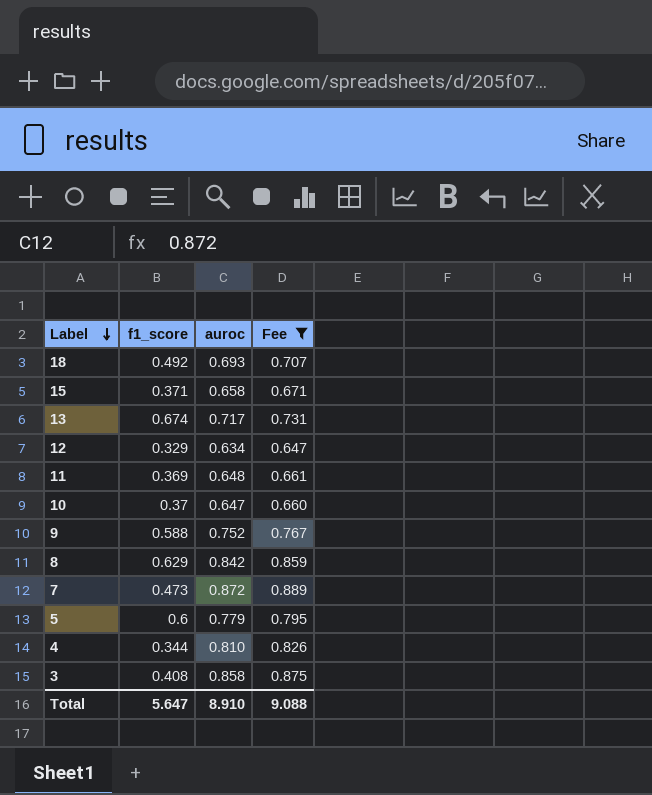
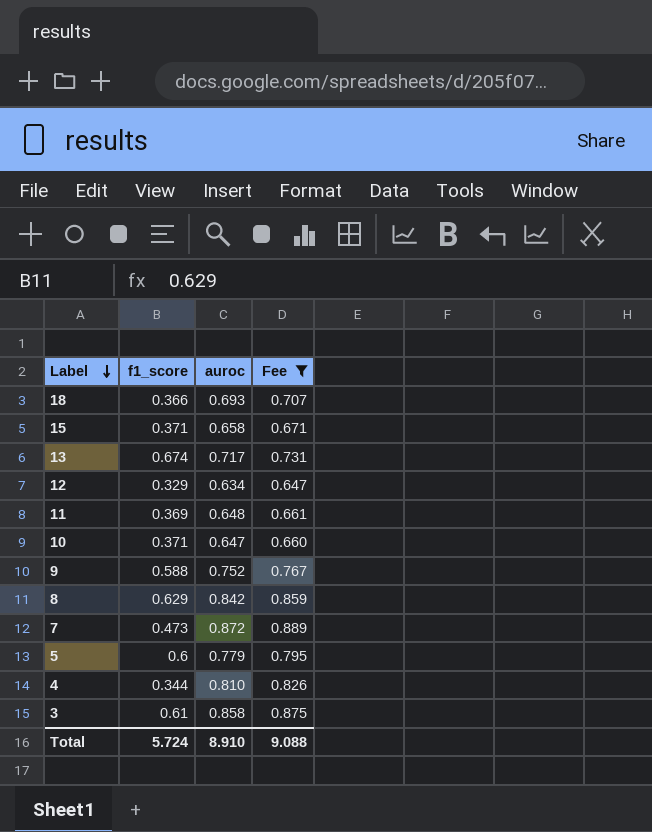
18 | f1_score: 0.492 -> 0.366
10 | f1_score: 0.37 -> 0.371
3 | f1_score: 0.408 -> 0.61
Total | f1_score: 5.647 -> 5.724

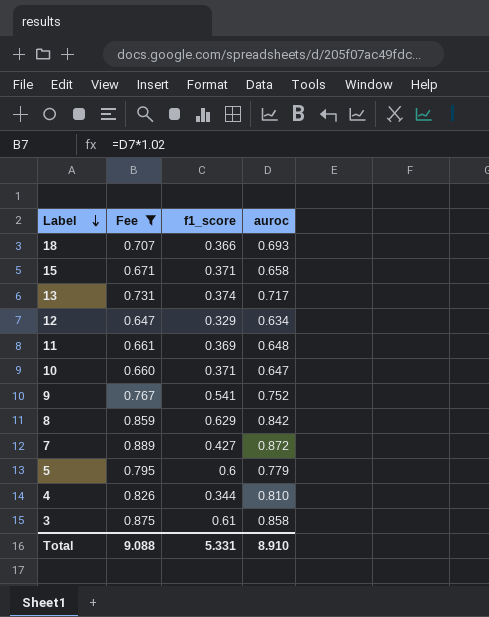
column Fee | position: 4 -> 2
13 | f1_score: 0.674 -> 0.374
9 | f1_score: 0.588 -> 0.541
7 | f1_score: 0.473 -> 0.427
Total | f1_score: 5.724 -> 5.331

